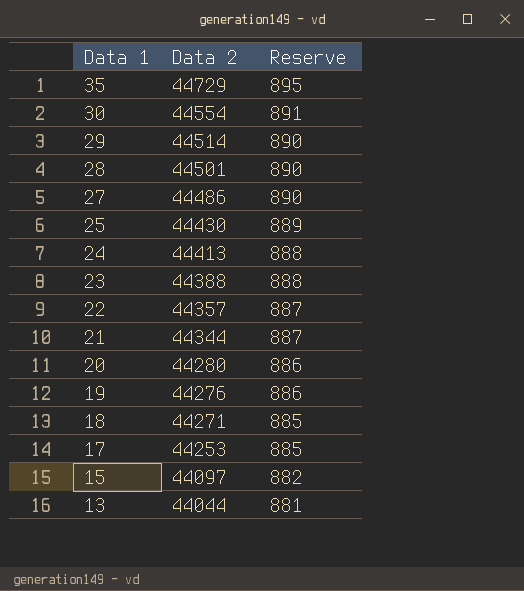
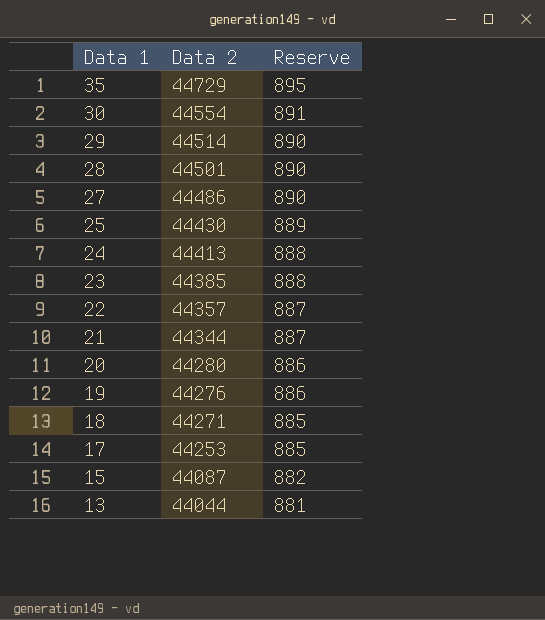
23 | Data 2: 44388 -> 44385
15 | Data 2: 44097 -> 44087

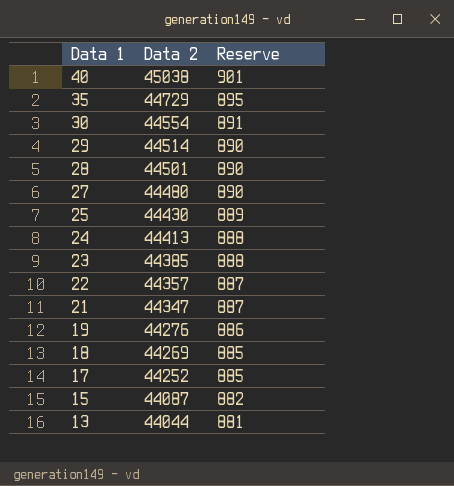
row 20: 44280 | 886 -> none
row 40: none -> 45038 | 901
27 | Data 2: 44486 -> 44480
21 | Data 2: 44344 -> 44347
18 | Data 2: 44271 -> 44269
17 | Data 2: 44253 -> 44252

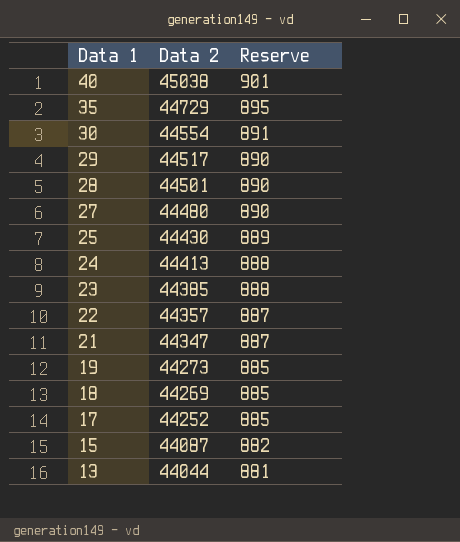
29 | Data 2: 44514 -> 44517
19 | Data 2: 44276 -> 44273
19 | Reserve: 886 -> 885

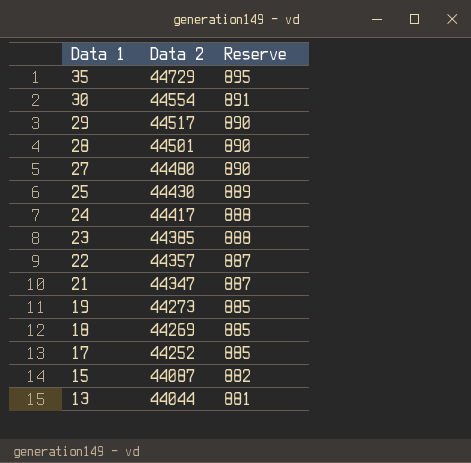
row 40: 45038 | 901 -> none
24 | Data 2: 44413 -> 44417

